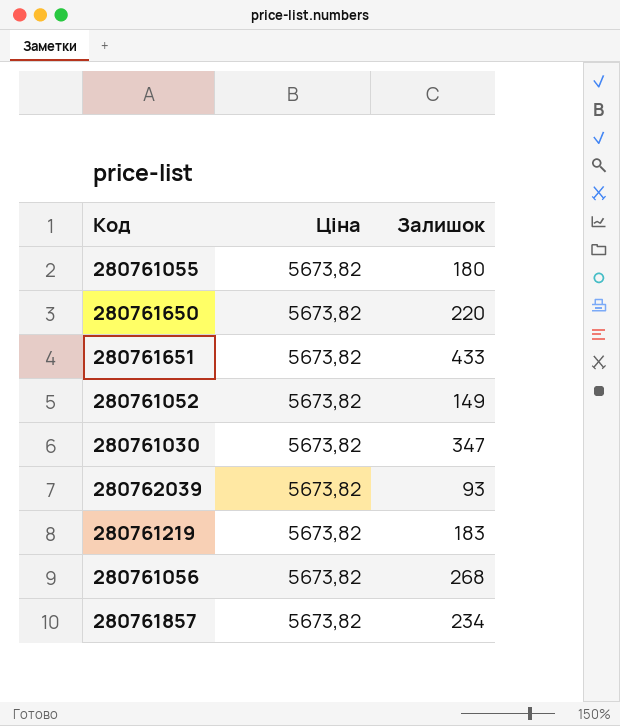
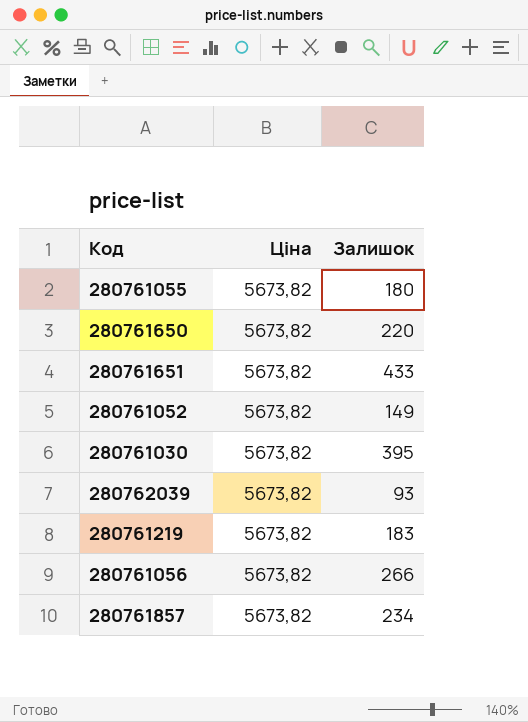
280761030 | Залишок: 347 -> 395
280761056 | Залишок: 268 -> 266

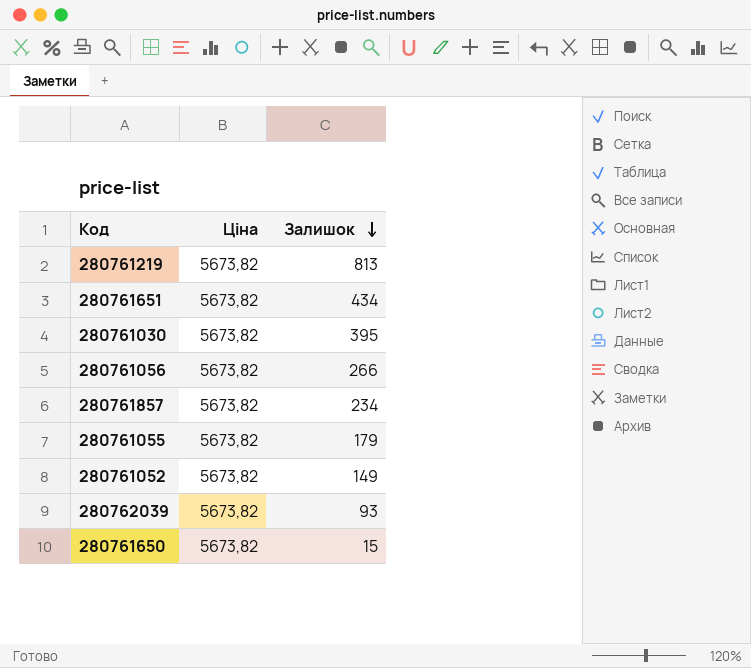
row order: none -> Залишок descending
280761219 | Залишок: 183 -> 813
280761651 | Залишок: 433 -> 434
280761055 | Залишок: 180 -> 179
280761650 | Залишок: 220 -> 15

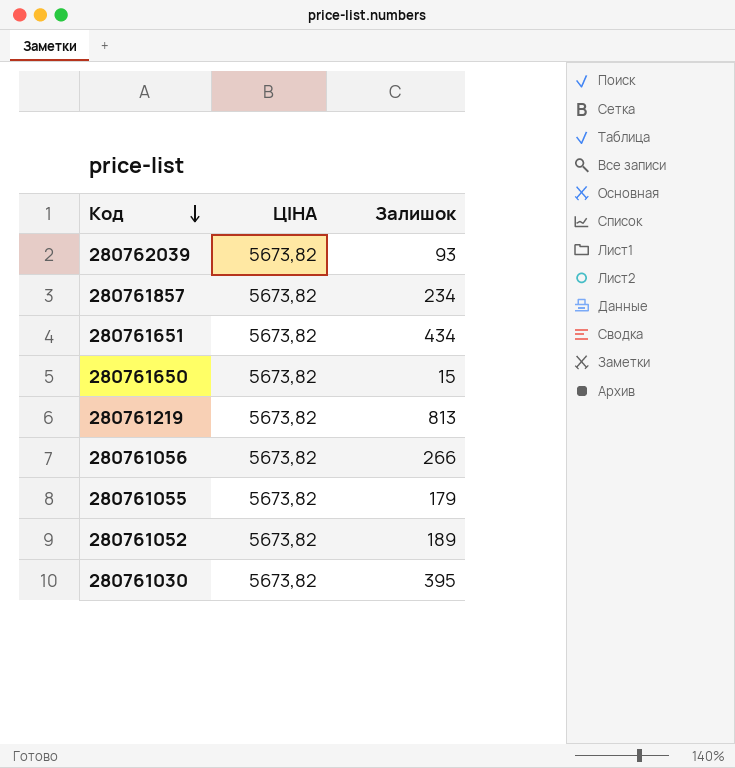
row order: Залишок descending -> Код descending
column name: Ціна -> ЦІНА
280761052 | Залишок: 149 -> 189

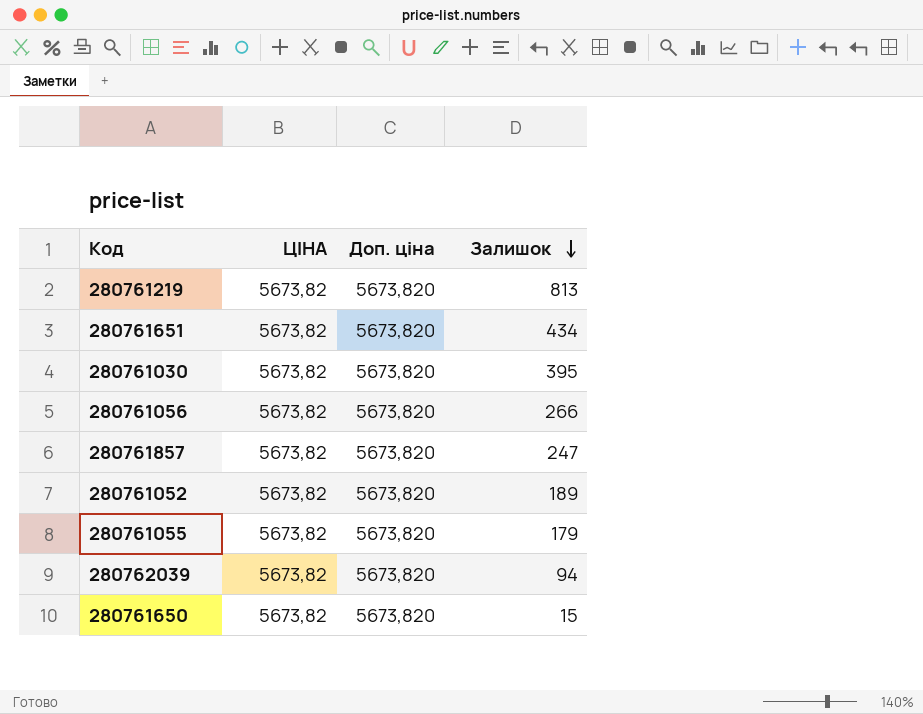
row order: Код descending -> Залишок descending
column Доп. ціна | position: none -> 3
280761857 | Залишок: 234 -> 247
280762039 | Залишок: 93 -> 94

